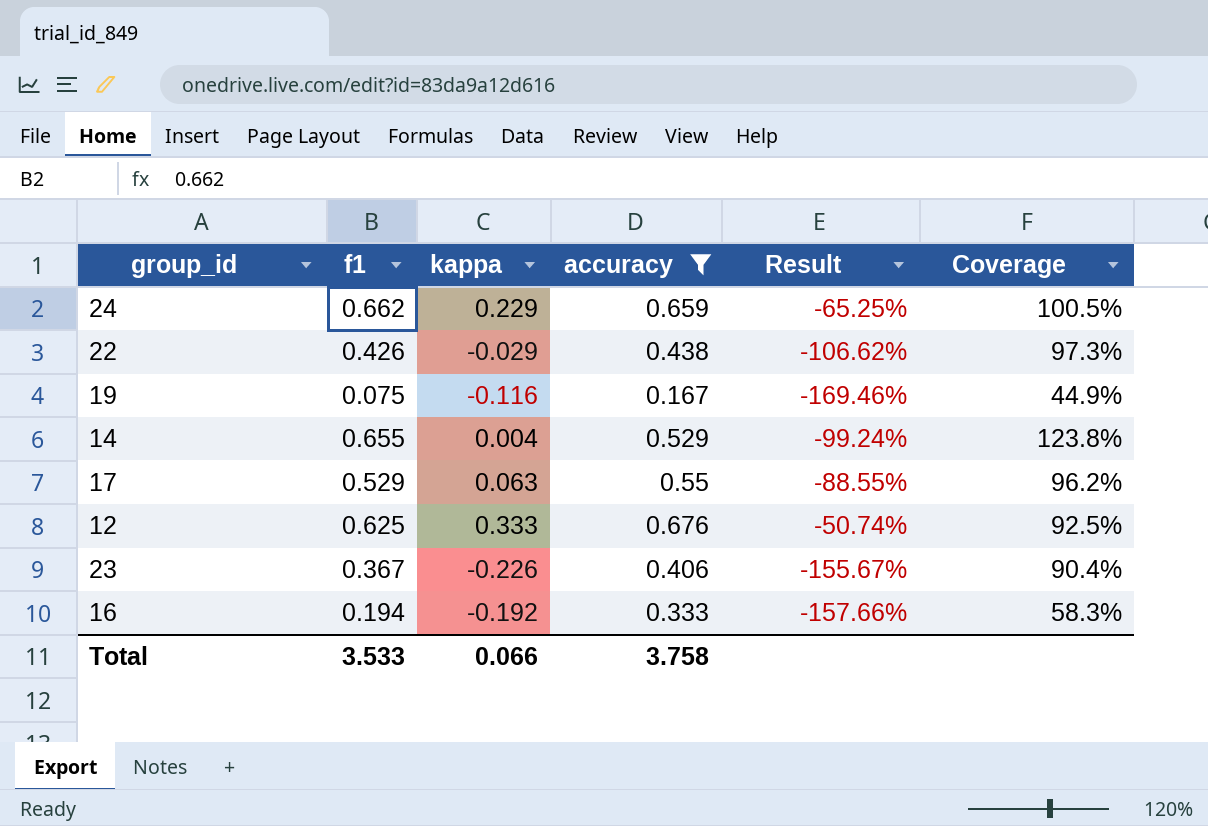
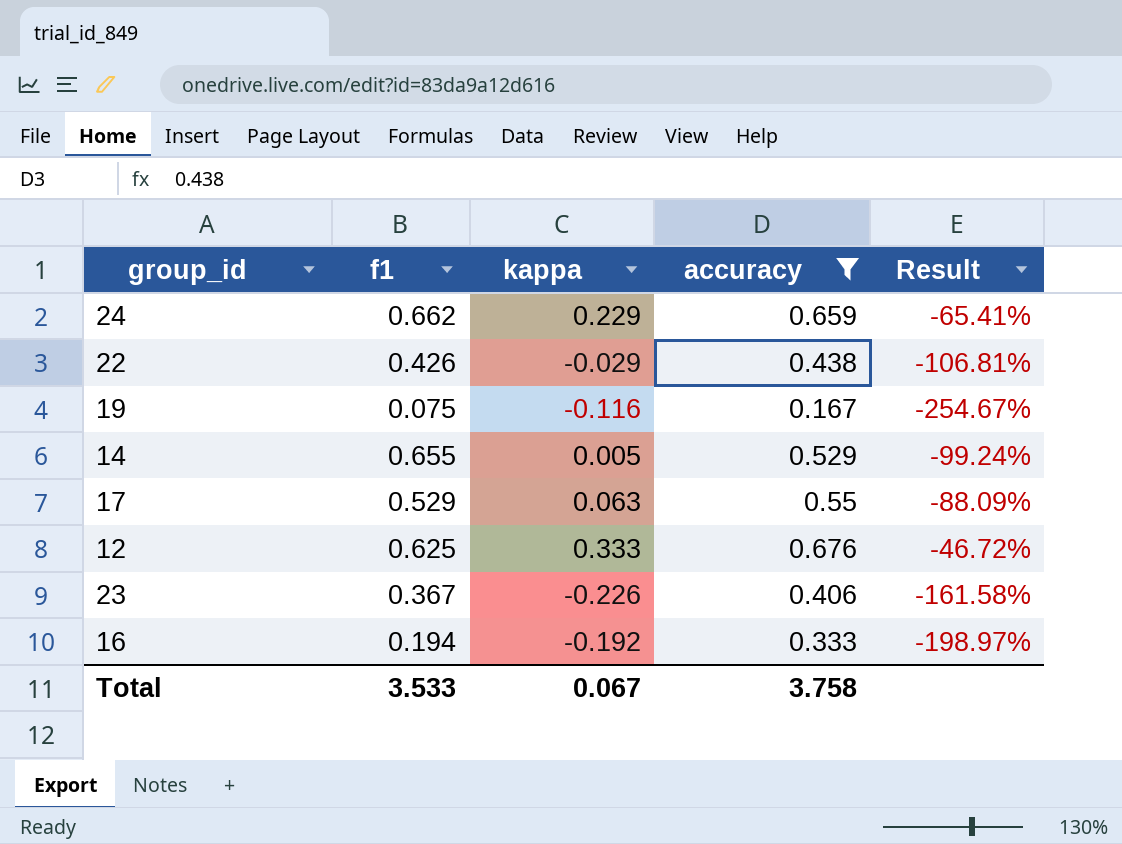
column Coverage | formula: [f1] / [accuracy] -> none
column Result | formula: ([kappa] - [accuracy]) / [accuracy] -> ([kappa] - [f1]) / [f1]
14 | kappa: 0.004 -> 0.005
Total | kappa: 0.066 -> 0.067

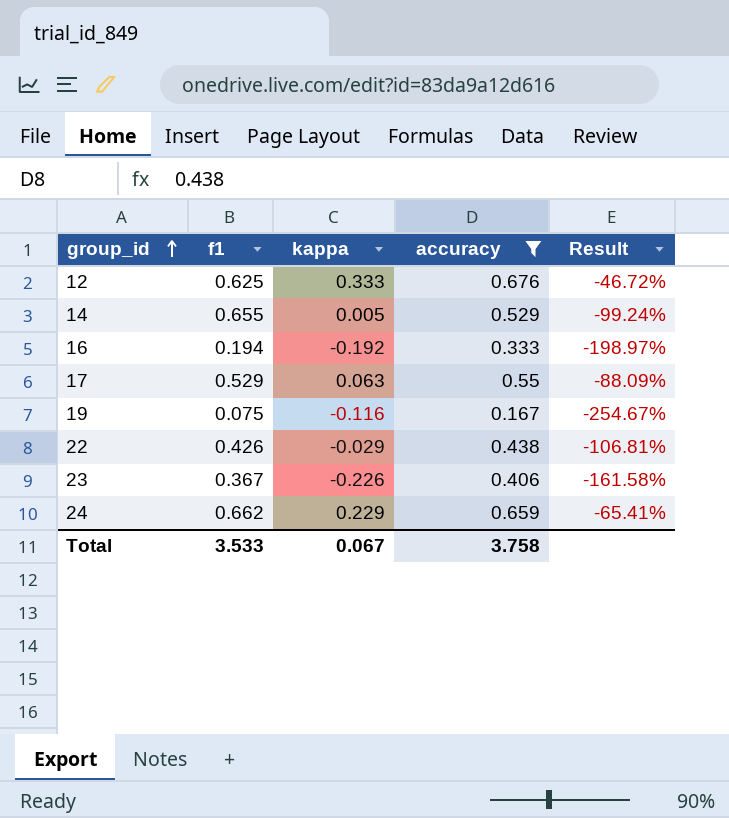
row order: none -> group_id ascending

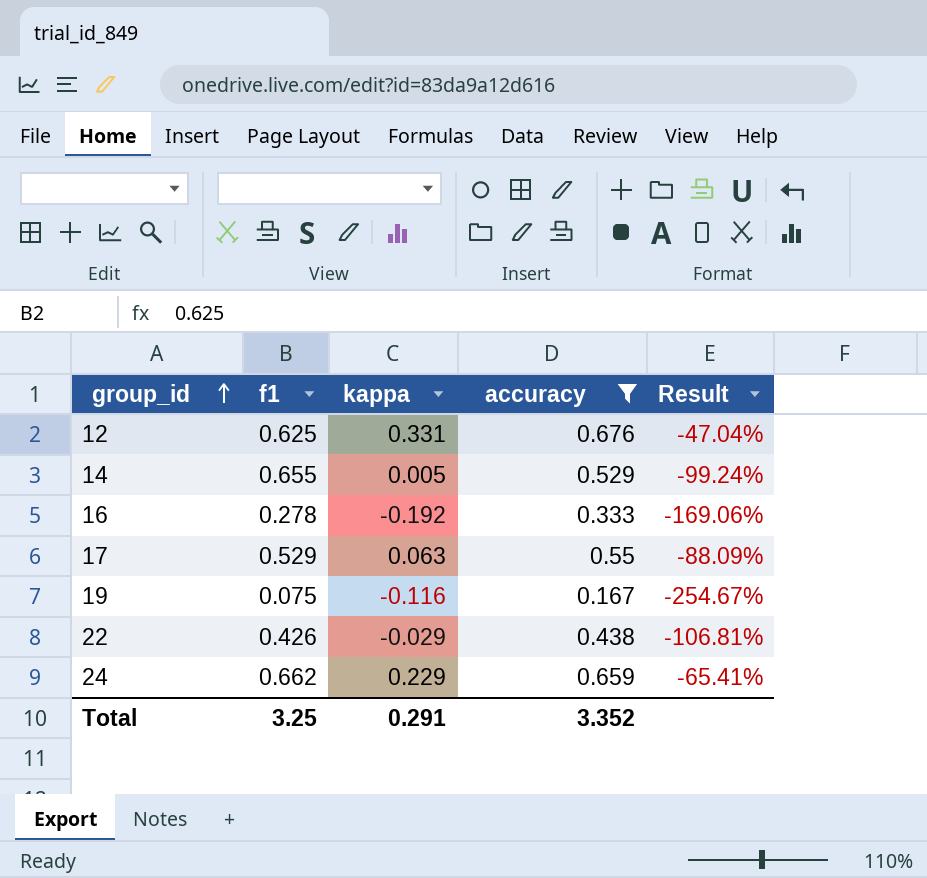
row 23: 0.367 | -0.226 | 0.406 | -161.58% -> none
12 | kappa: 0.333 -> 0.331
12 | Result: -46.72% -> -47.04%
16 | f1: 0.194 -> 0.278
16 | Result: -198.97% -> -169.06%
Total | f1: 3.533 -> 3.25
Total | kappa: 0.067 -> 0.291
Total | accuracy: 3.758 -> 3.352

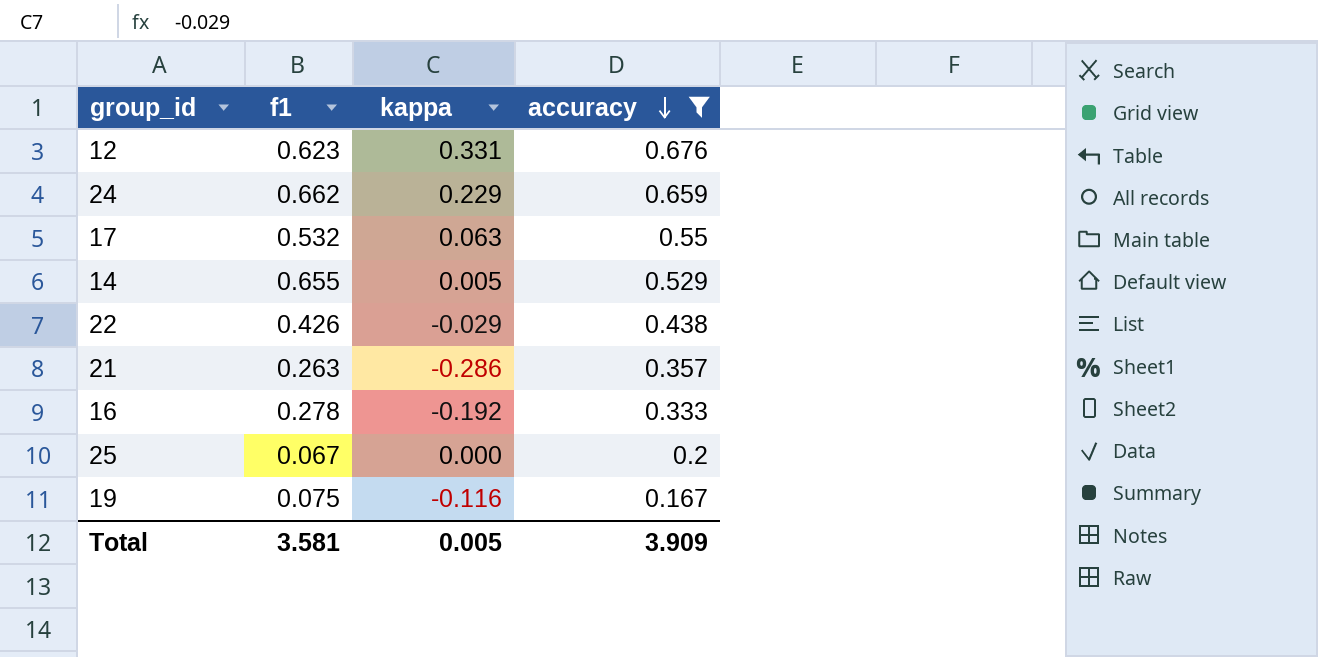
row order: group_id ascending -> accuracy descending
column Result | formula: ([kappa] - [f1]) / [f1] -> none
12 | f1: 0.625 -> 0.623
17 | f1: 0.529 -> 0.532
row 21: none -> 0.263 | -0.286 | 0.357
row 25: none -> 0.067 | 0.000 | 0.2
Total | f1: 3.25 -> 3.581
Total | kappa: 0.291 -> 0.005
Total | accuracy: 3.352 -> 3.909

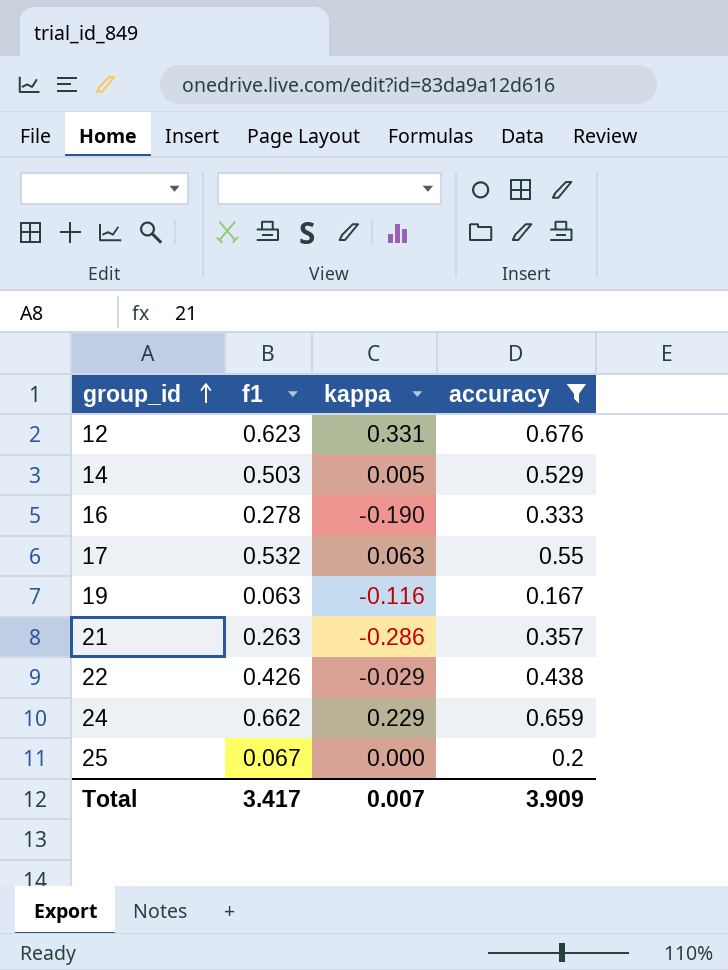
row order: accuracy descending -> group_id ascending
14 | f1: 0.655 -> 0.503
16 | kappa: -0.192 -> -0.190
19 | f1: 0.075 -> 0.063
Total | f1: 3.581 -> 3.417
Total | kappa: 0.005 -> 0.007

